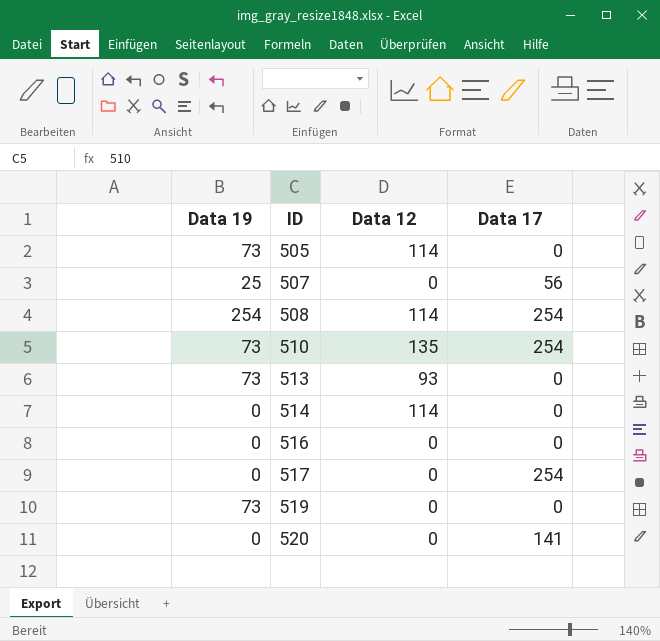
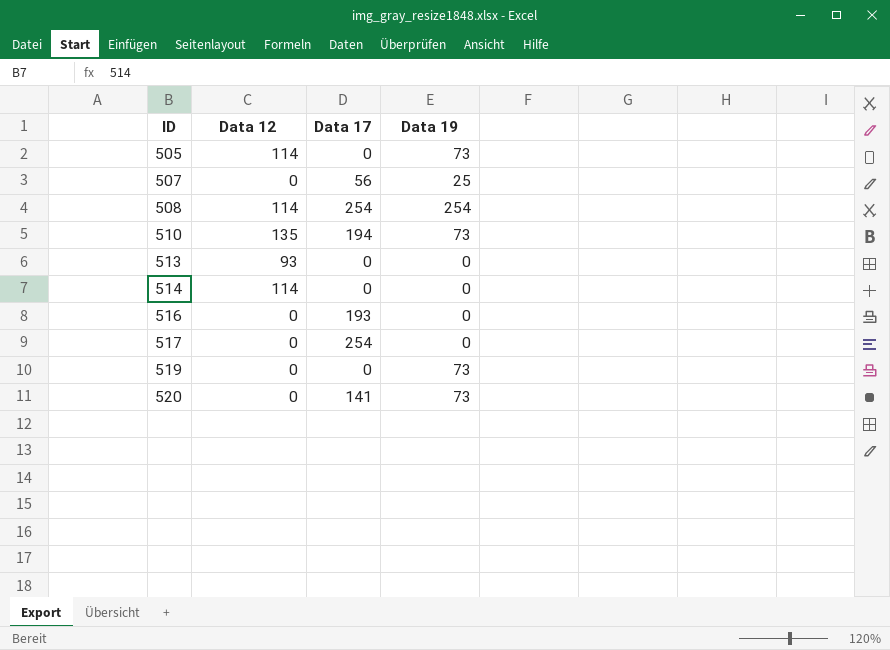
column Data 19 | position: 1 -> 4
510 | Data 17: 254 -> 194
513 | Data 19: 73 -> 0
516 | Data 17: 0 -> 193
520 | Data 19: 0 -> 73

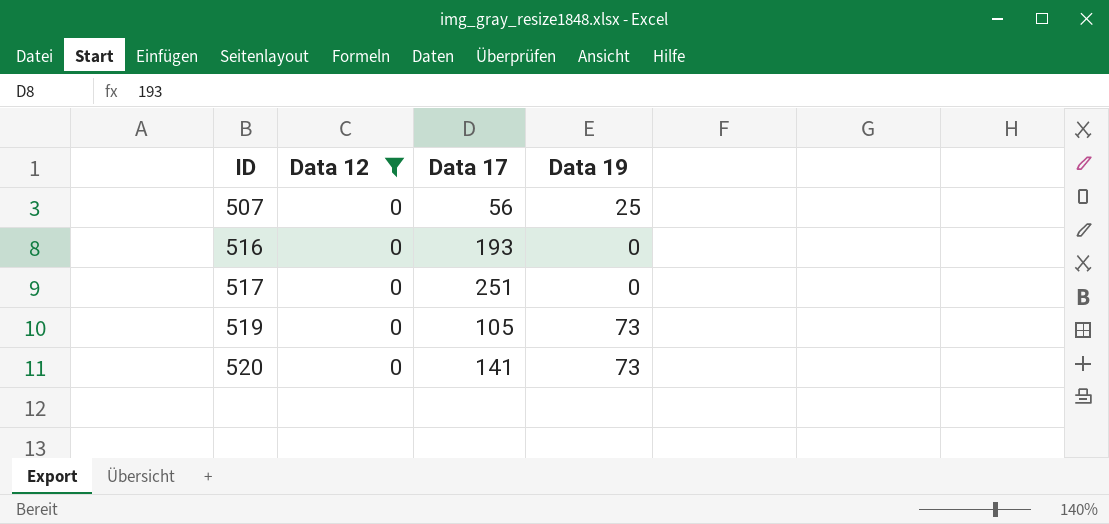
filter: none -> Data 12 = 0
517 | Data 17: 254 -> 251
519 | Data 17: 0 -> 105

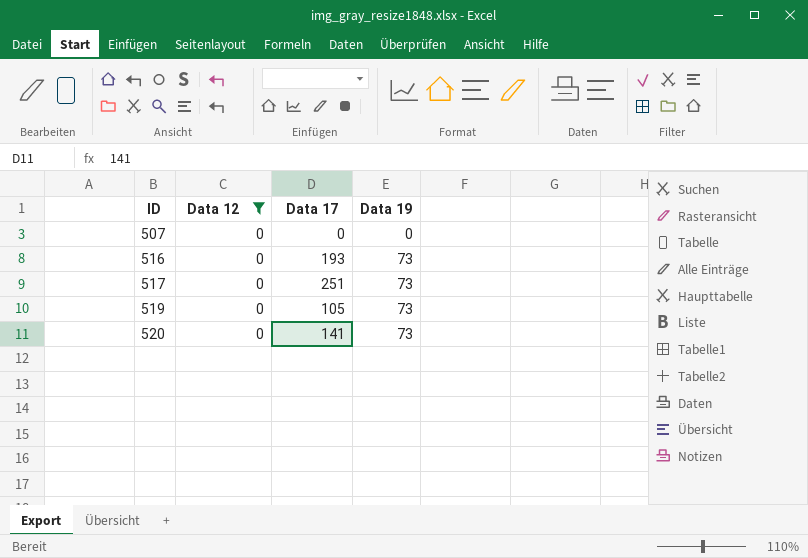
507 | Data 17: 56 -> 0
507 | Data 19: 25 -> 0
516 | Data 19: 0 -> 73
517 | Data 19: 0 -> 73

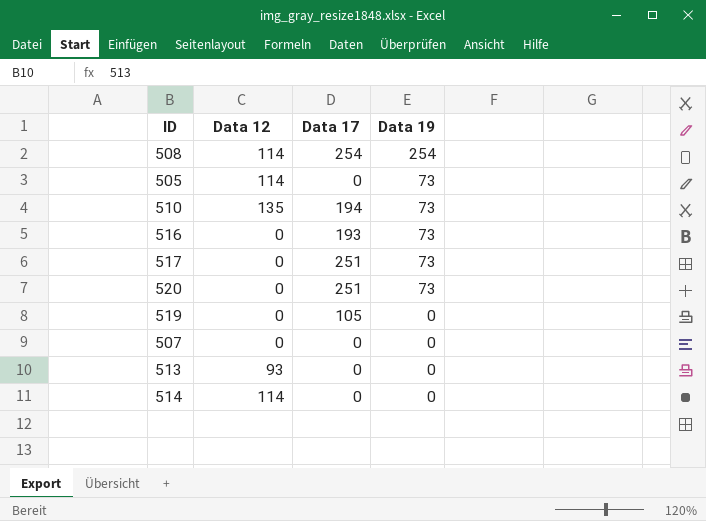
filter: Data 12 = 0 -> none
row order: ID ascending -> Data 19 descending
520 | Data 17: 141 -> 251
519 | Data 19: 73 -> 0

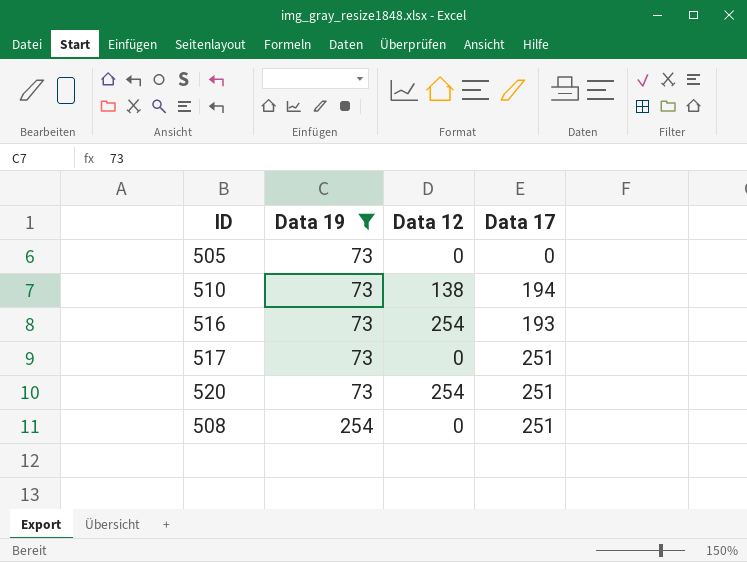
filter: none -> Data 19 != 0
row order: Data 19 descending -> Data 19 ascending
column Data 19 | position: 4 -> 2
505 | Data 12: 114 -> 0
510 | Data 12: 135 -> 138
516 | Data 12: 0 -> 254
520 | Data 12: 0 -> 254
508 | Data 12: 114 -> 0
508 | Data 17: 254 -> 251

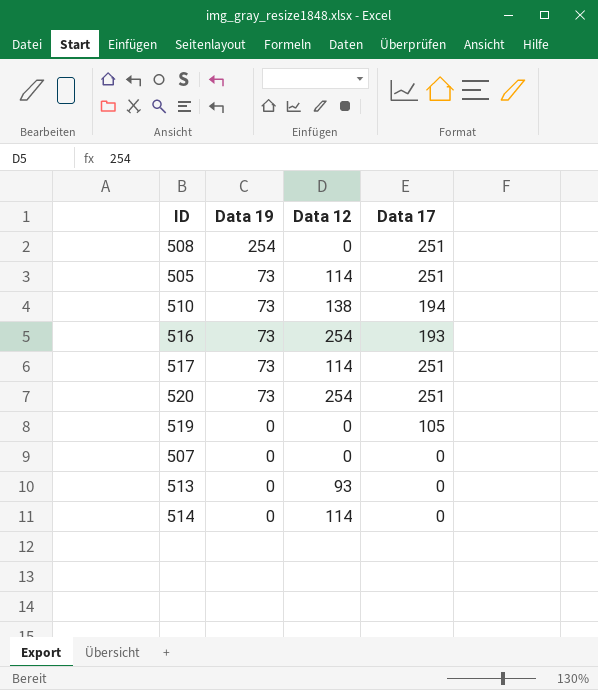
filter: Data 19 != 0 -> none
row order: Data 19 ascending -> Data 19 descending
505 | Data 12: 0 -> 114
505 | Data 17: 0 -> 251
517 | Data 12: 0 -> 114

